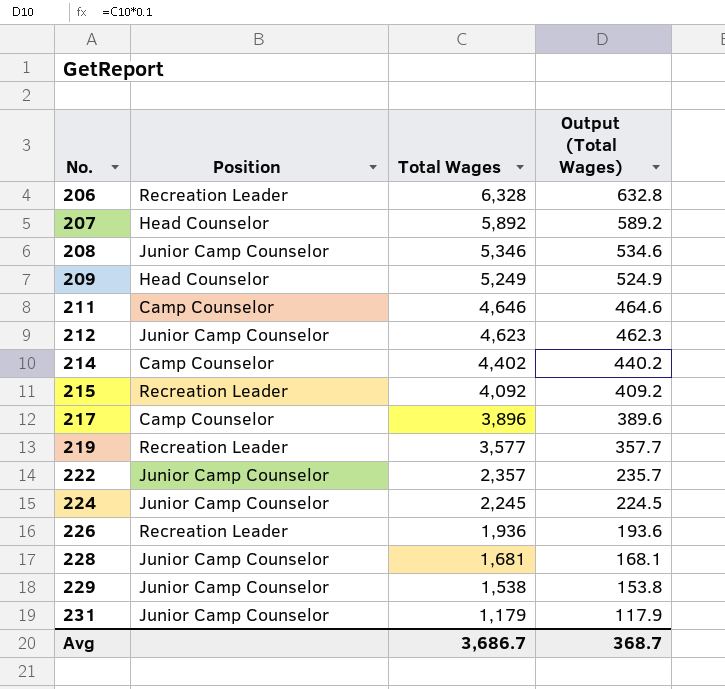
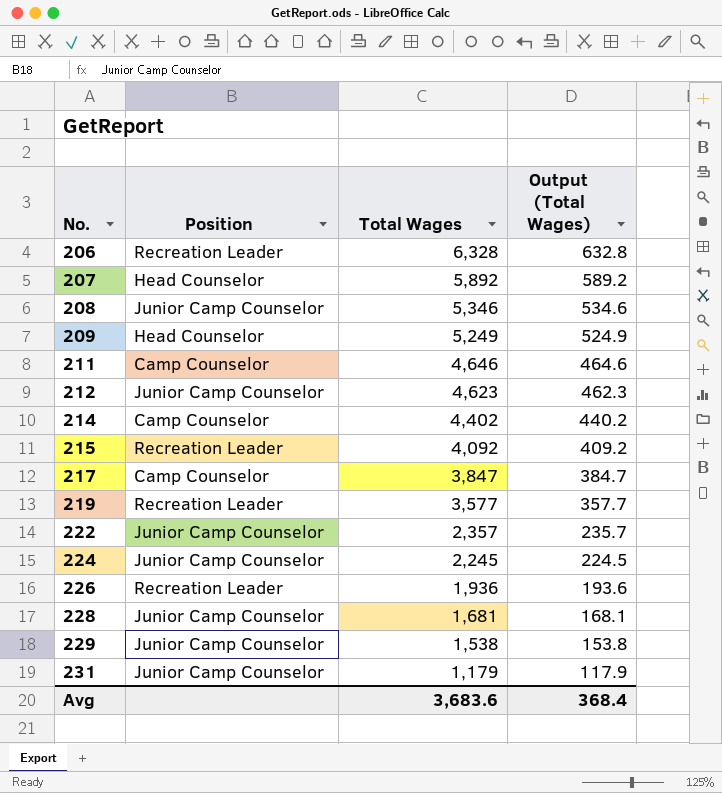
217 | Total Wages: 3,896 -> 3,847
217 | Output (Total Wages): 389.6 -> 384.7
Avg | Total Wages: 3,686.7 -> 3,683.6
Avg | Output (Total Wages): 368.7 -> 368.4

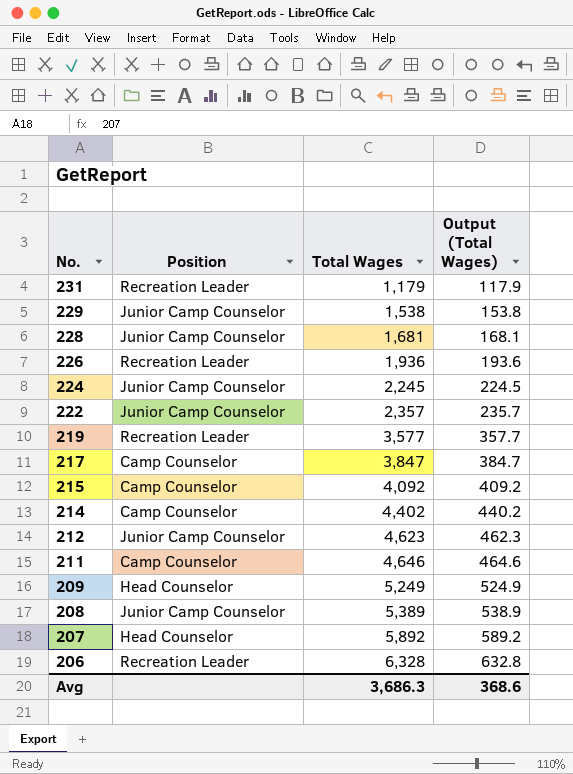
row order: No. ascending -> No. descending
231 | Position: Junior Camp Counselor -> Recreation Leader
215 | Position: Recreation Leader -> Camp Counselor
208 | Total Wages: 5,346 -> 5,389
208 | Output (Total Wages): 534.6 -> 538.9
Avg | Total Wages: 3,683.6 -> 3,686.3
Avg | Output (Total Wages): 368.4 -> 368.6

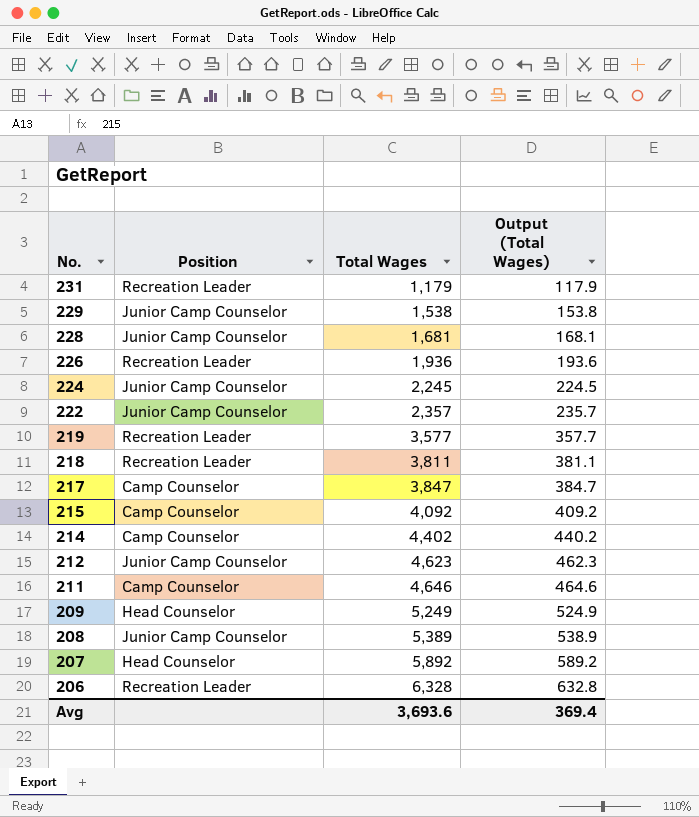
row 218: none -> Recreation Leader | 3,811 | 381.1
Avg | Total Wages: 3,686.3 -> 3,693.6
Avg | Output (Total Wages): 368.6 -> 369.4

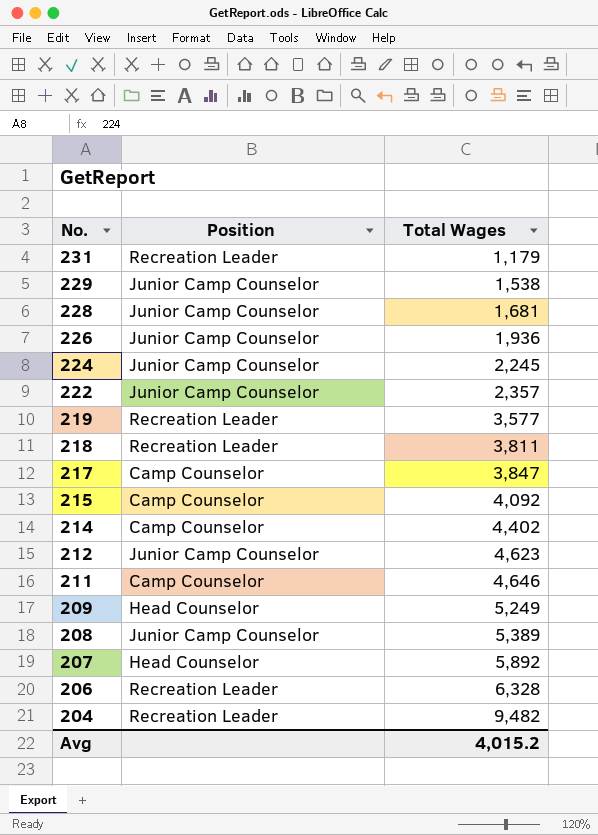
column Output (Total Wages) | formula: [Total Wages] * 0.1 -> none
226 | Position: Recreation Leader -> Junior Camp Counselor
row 204: none -> Recreation Leader | 9,482
Avg | Total Wages: 3,693.6 -> 4,015.2

